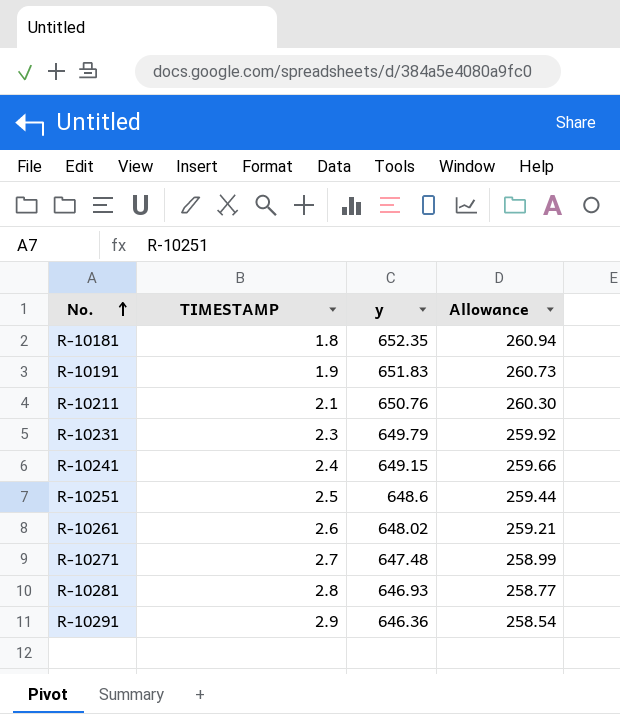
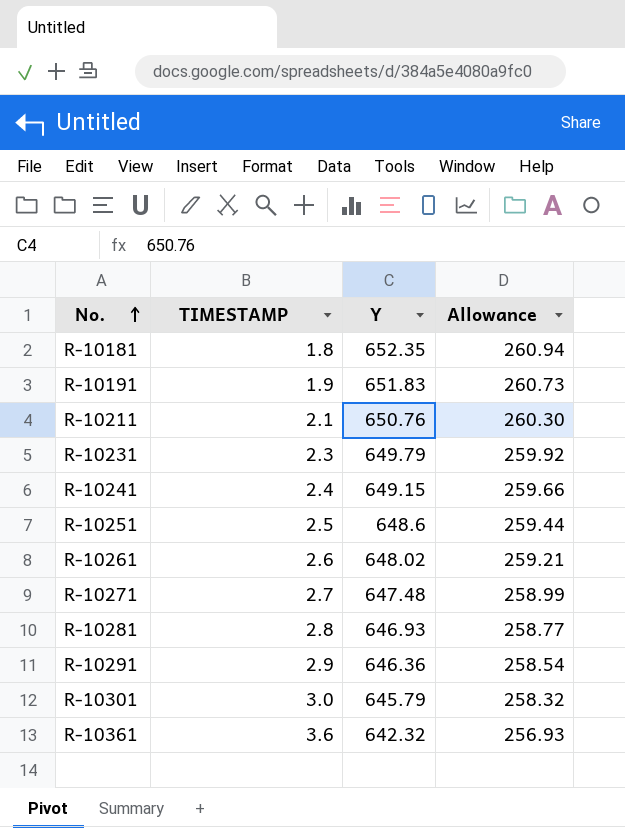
column name: y -> Y
row R-10301: none -> 3.0 | 645.79 | 258.32
row R-10361: none -> 3.6 | 642.32 | 256.93

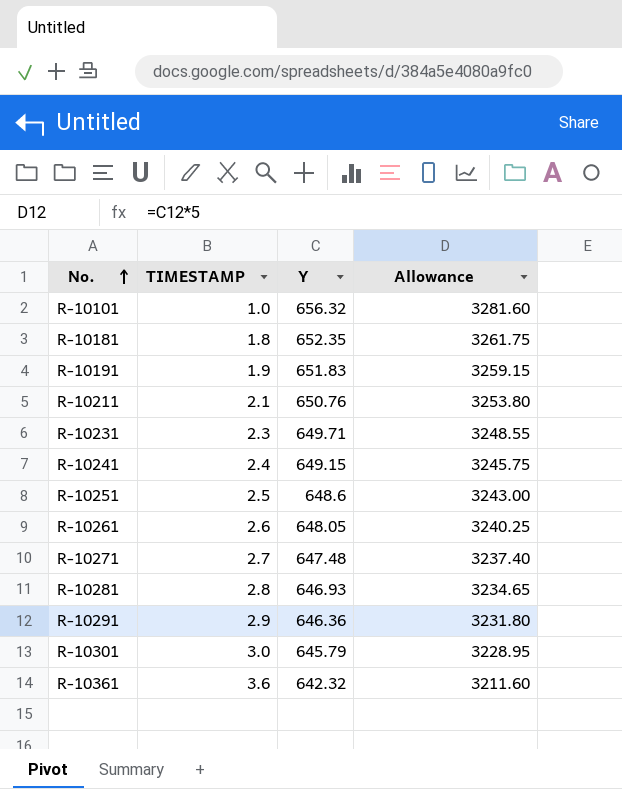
column Allowance | formula: [Y] * 0.4 -> [Y] * 5
row R-10101: none -> 1.0 | 656.32 | 3281.60
R-10231 | Y: 649.79 -> 649.71
R-10261 | Y: 648.02 -> 648.05

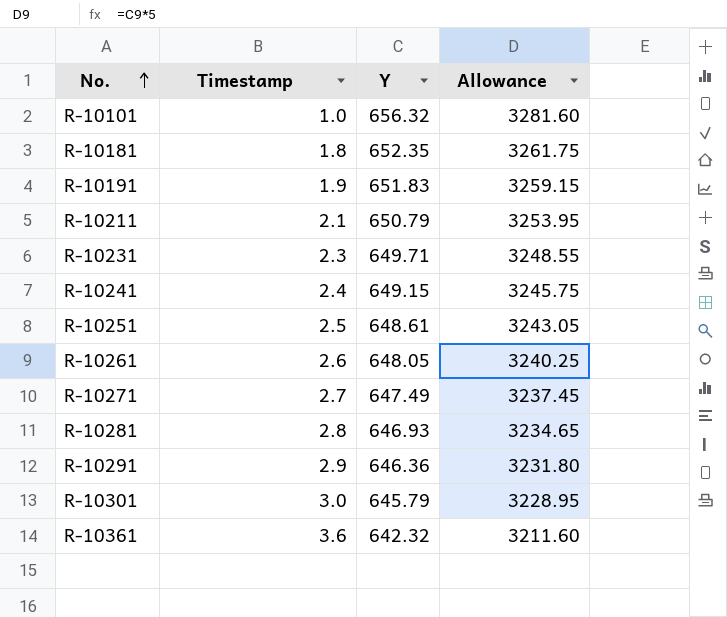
column name: TIMESTAMP -> Timestamp
R-10211 | Y: 650.76 -> 650.79
R-10211 | Allowance: 3253.80 -> 3253.95
R-10251 | Y: 648.6 -> 648.61
R-10251 | Allowance: 3243.00 -> 3243.05
R-10271 | Y: 647.48 -> 647.49
R-10271 | Allowance: 3237.40 -> 3237.45

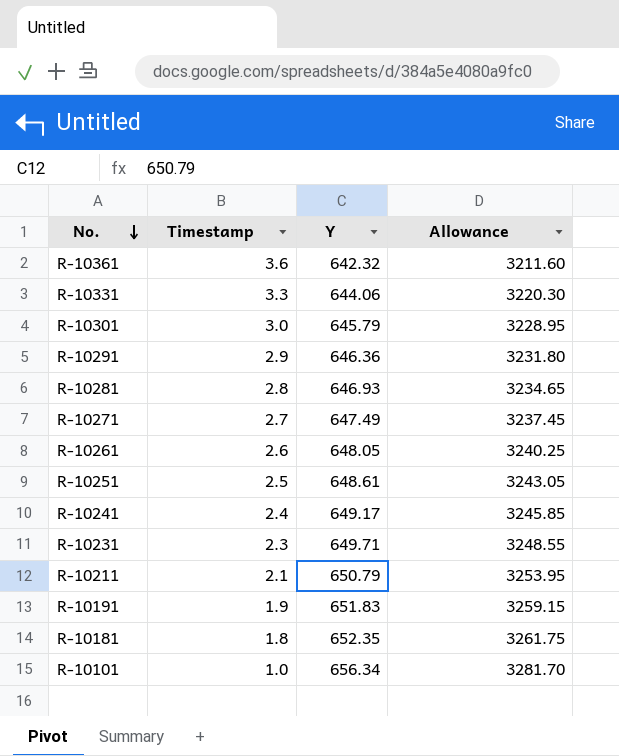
row order: No. ascending -> No. descending
row R-10331: none -> 3.3 | 644.06 | 3220.30
R-10241 | Y: 649.15 -> 649.17
R-10241 | Allowance: 3245.75 -> 3245.85
R-10101 | Y: 656.32 -> 656.34
R-10101 | Allowance: 3281.60 -> 3281.70

